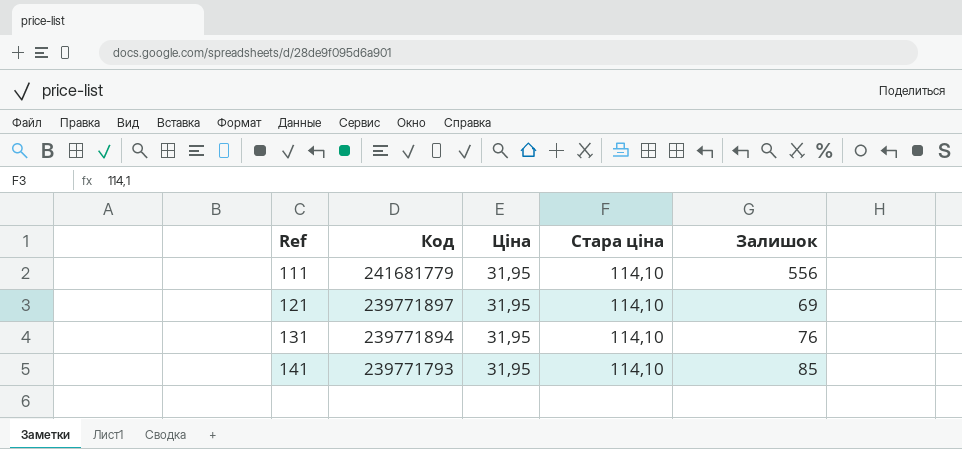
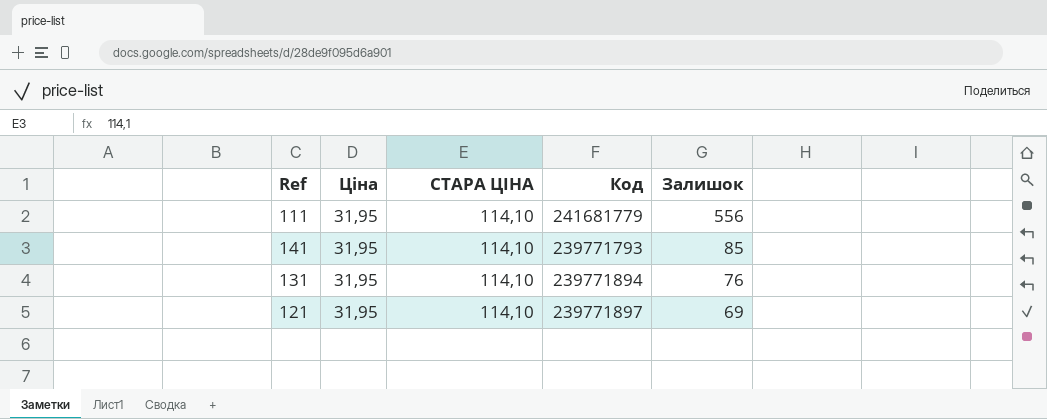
row order: Ref ascending -> Залишок descending
column name: Стара ціна -> СТАРА ЦІНА
column Код | position: 2 -> 4

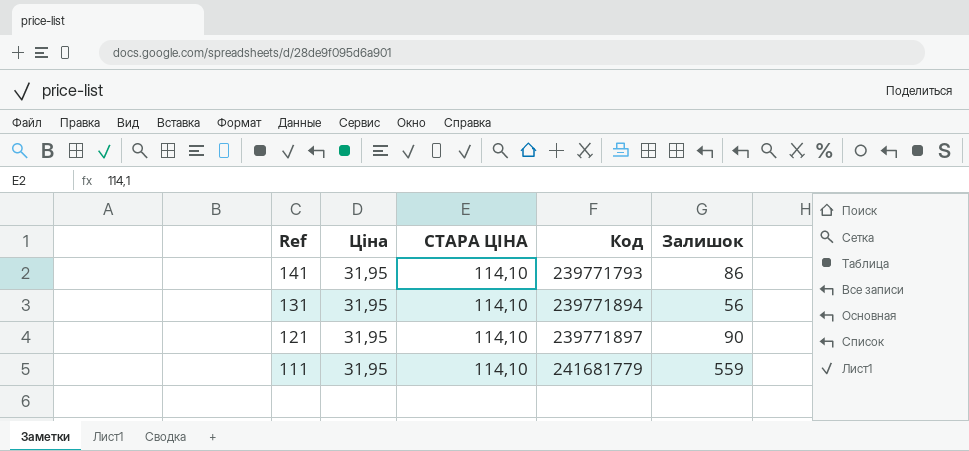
row order: Залишок descending -> Ref descending
141 | Залишок: 85 -> 86
131 | Залишок: 76 -> 56
121 | Залишок: 69 -> 90
111 | Залишок: 556 -> 559

